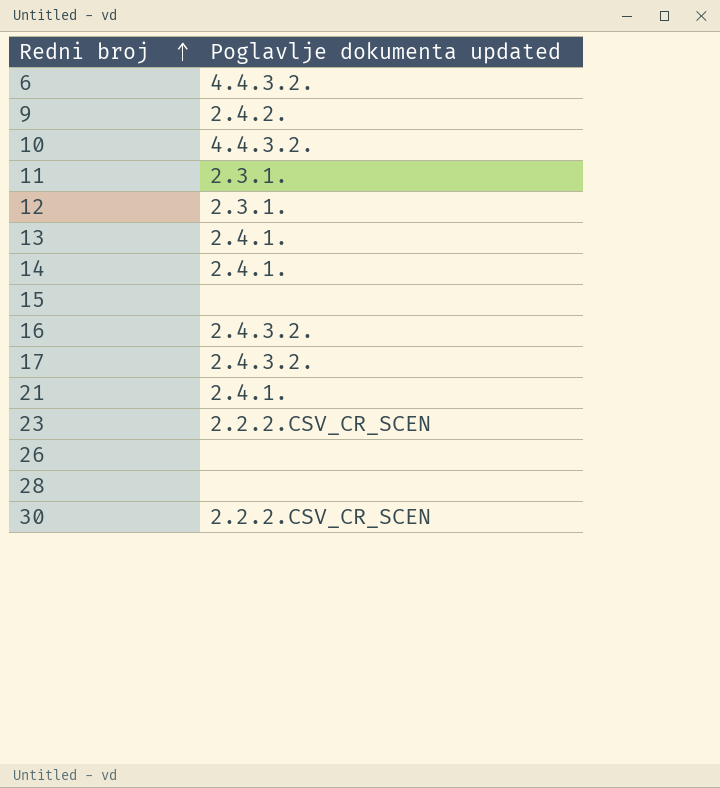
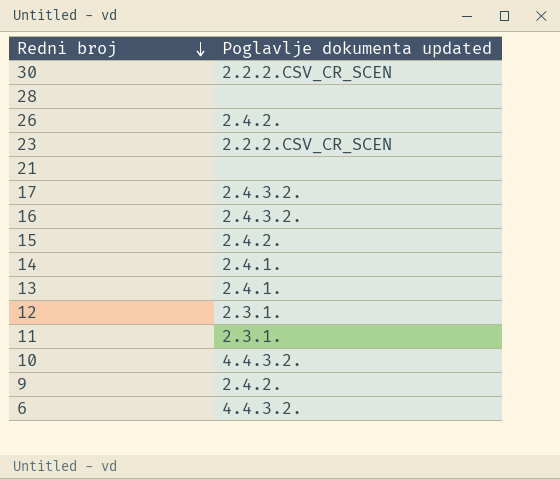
row order: Redni broj ascending -> Redni broj descending
26 | Poglavlje dokumenta updated: none -> 2.4.2.
21 | Poglavlje dokumenta updated: 2.4.1. -> none
15 | Poglavlje dokumenta updated: none -> 2.4.2.

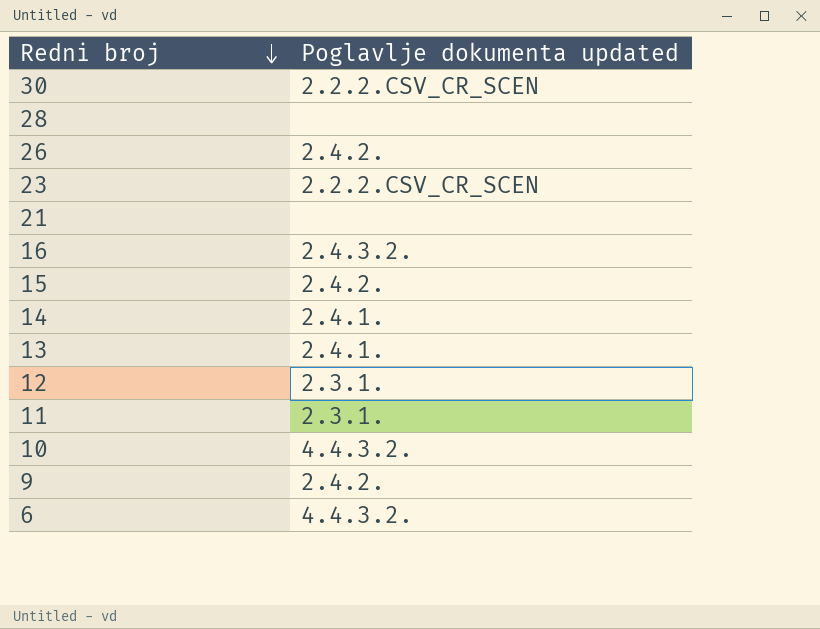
row 17: 2.4.3.2. -> none

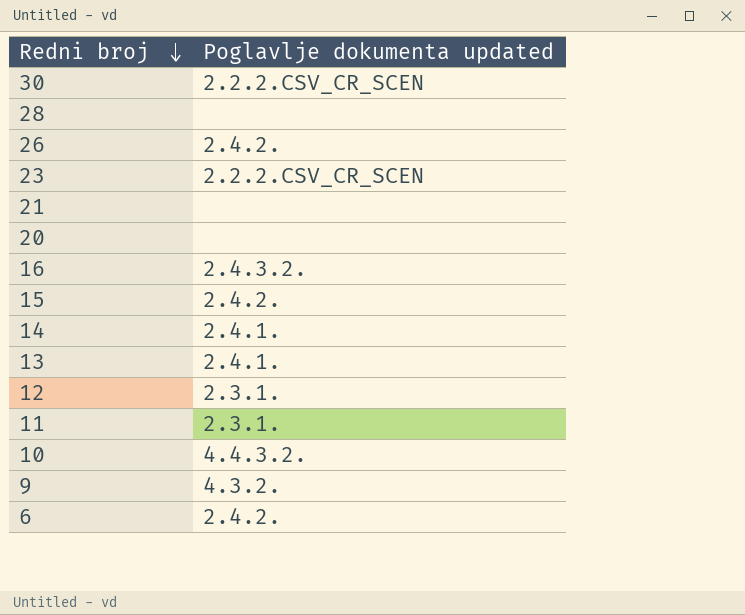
row 20: none -> none
9 | Poglavlje dokumenta updated: 2.4.2. -> 4.3.2.
6 | Poglavlje dokumenta updated: 4.4.3.2. -> 2.4.2.

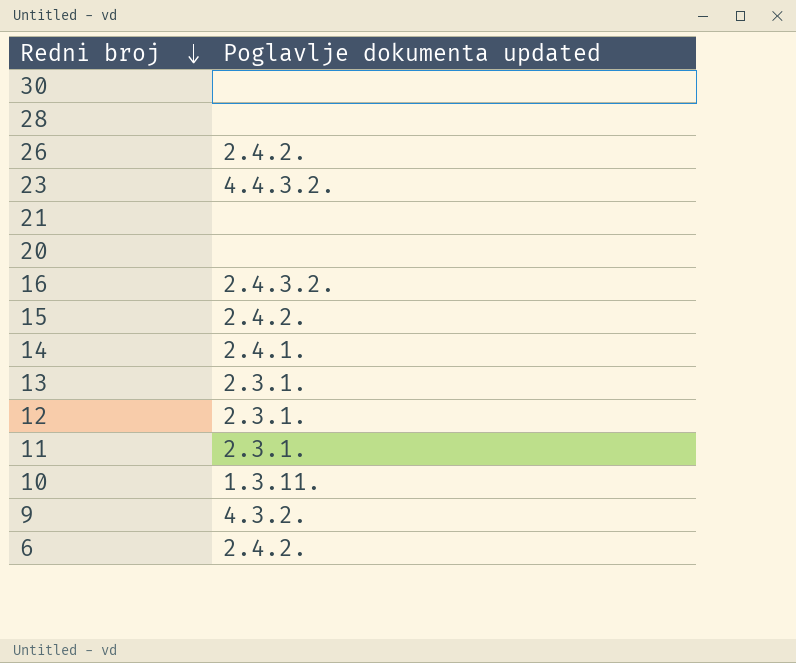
30 | Poglavlje dokumenta updated: 2.2.2.CSV_CR_SCEN -> none
23 | Poglavlje dokumenta updated: 2.2.2.CSV_CR_SCEN -> 4.4.3.2.
13 | Poglavlje dokumenta updated: 2.4.1. -> 2.3.1.
10 | Poglavlje dokumenta updated: 4.4.3.2. -> 1.3.11.

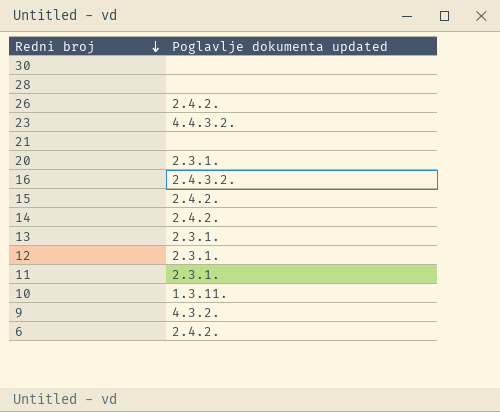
20 | Poglavlje dokumenta updated: none -> 2.3.1.
14 | Poglavlje dokumenta updated: 2.4.1. -> 2.4.2.

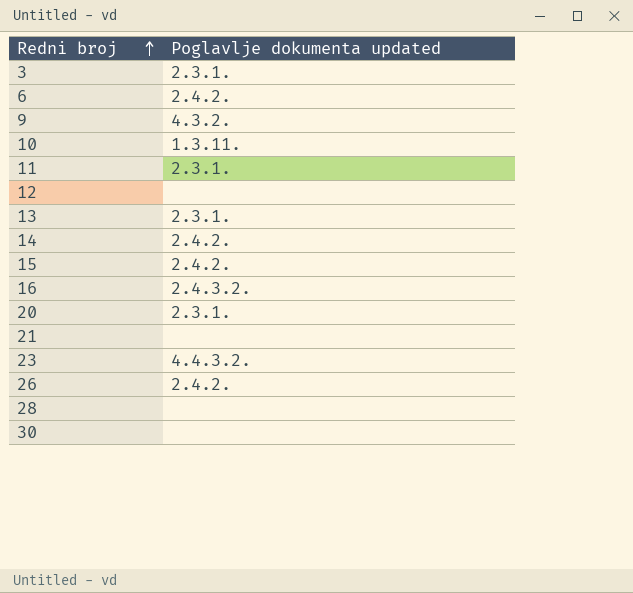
row order: Redni broj descending -> Redni broj ascending
row 3: none -> 2.3.1.
12 | Poglavlje dokumenta updated: 2.3.1. -> none

